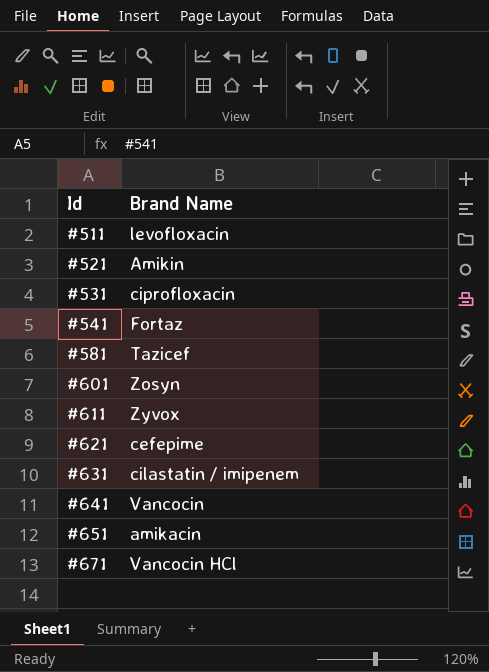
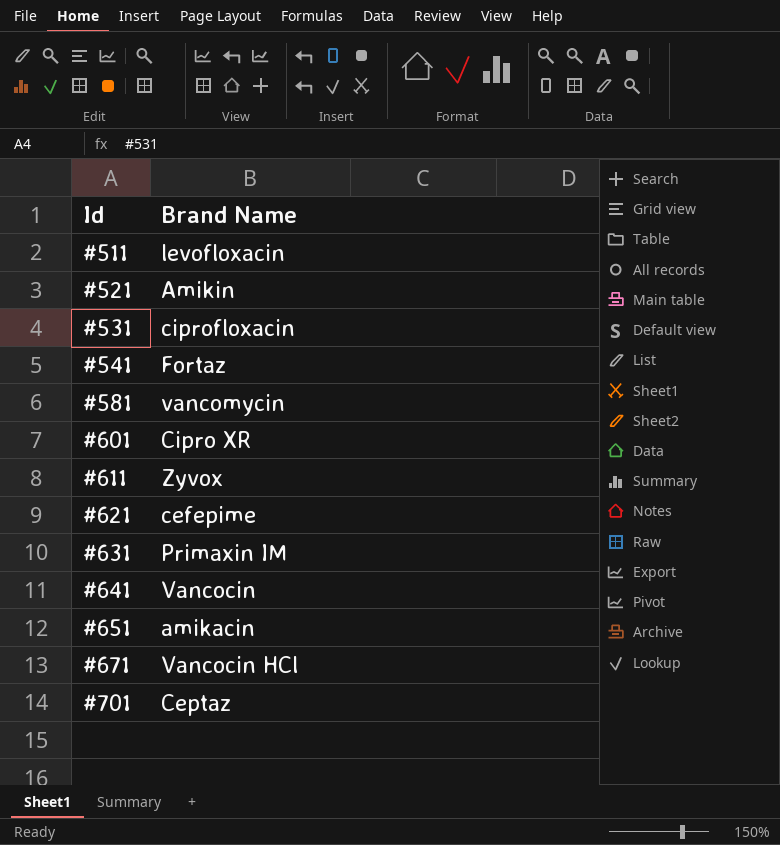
#581 | Brand Name: Tazicef -> vancomycin
#601 | Brand Name: Zosyn -> Cipro XR
#631 | Brand Name: cilastatin / imipenem -> Primaxin IM
row #701: none -> Ceptaz

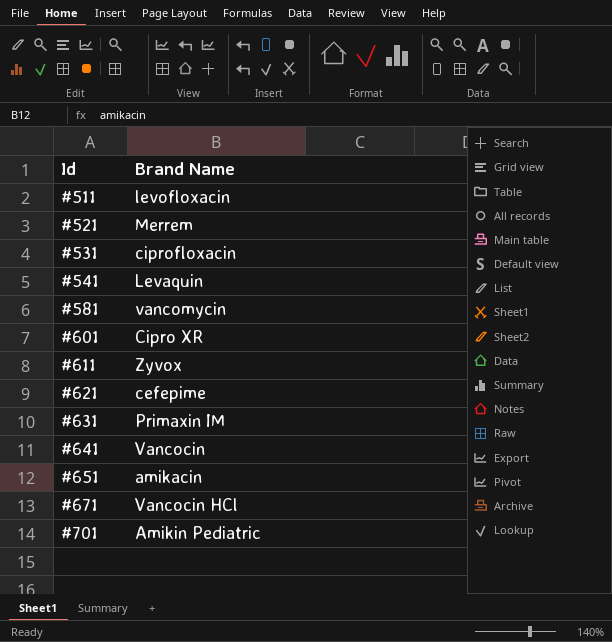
#521 | Brand Name: Amikin -> Merrem
#541 | Brand Name: Fortaz -> Levaquin
#701 | Brand Name: Ceptaz -> Amikin Pediatric

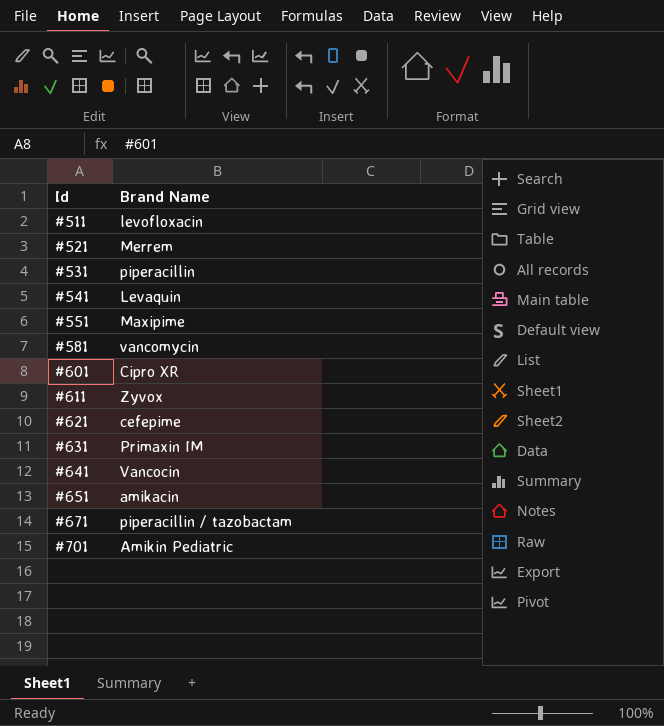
#531 | Brand Name: ciprofloxacin -> piperacillin
row #551: none -> Maxipime
#671 | Brand Name: Vancocin HCl -> piperacillin / tazobactam

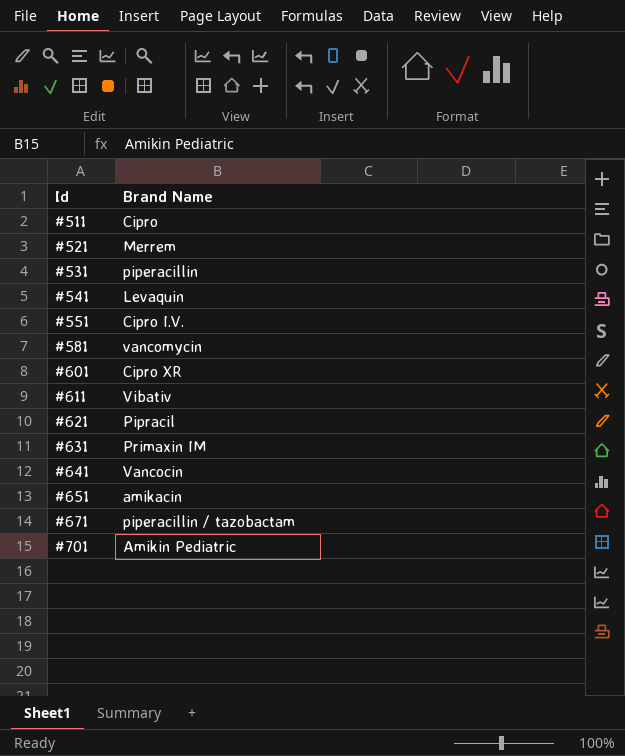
#511 | Brand Name: levofloxacin -> Cipro
#551 | Brand Name: Maxipime -> Cipro I.V.
#611 | Brand Name: Zyvox -> Vibativ
#621 | Brand Name: cefepime -> Pipracil

